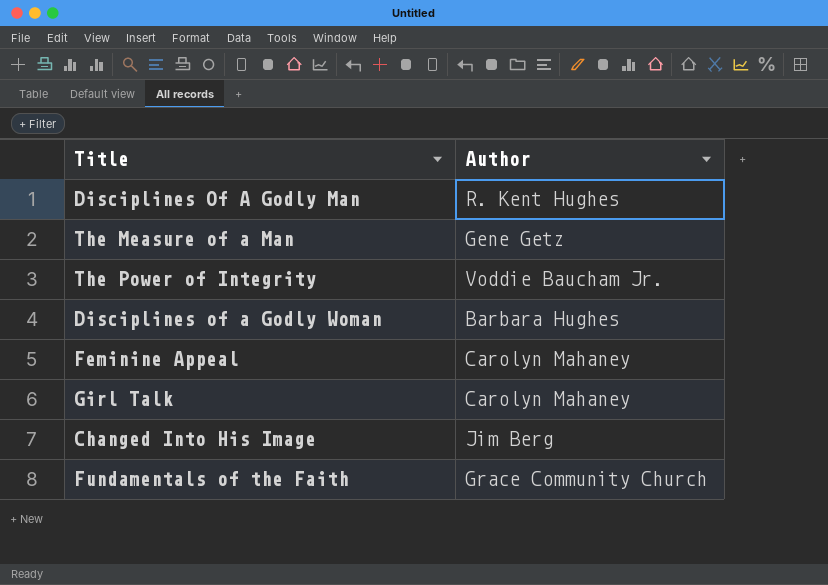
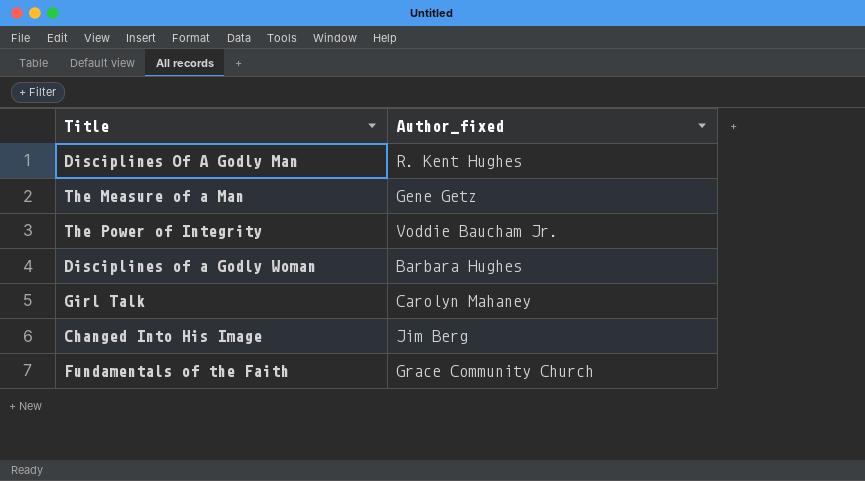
column name: Author -> Author_fixed
row Feminine Appeal: Carolyn Mahaney -> none

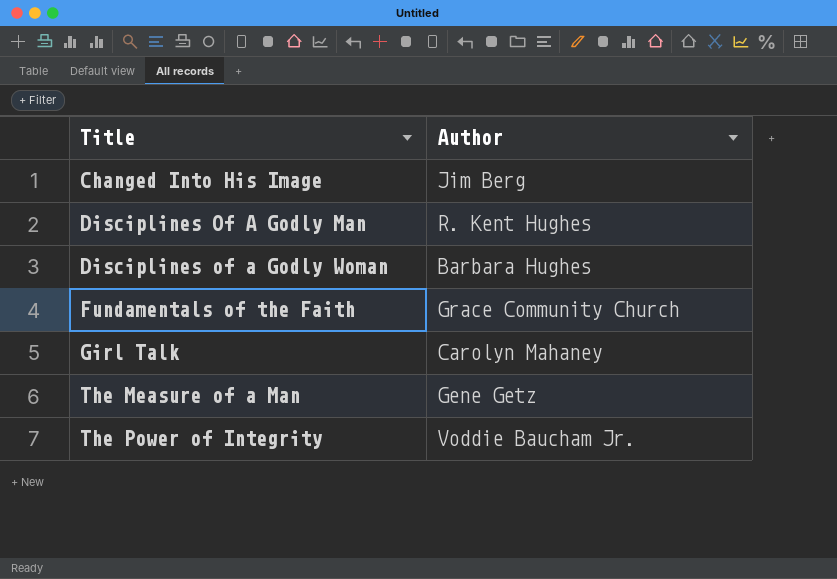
row order: none -> Title ascending
column name: Author_fixed -> Author

